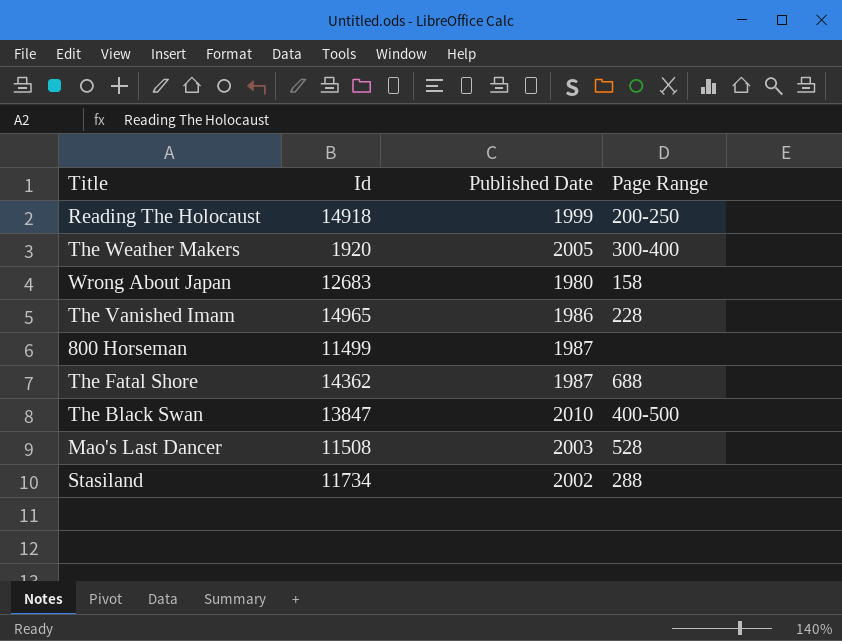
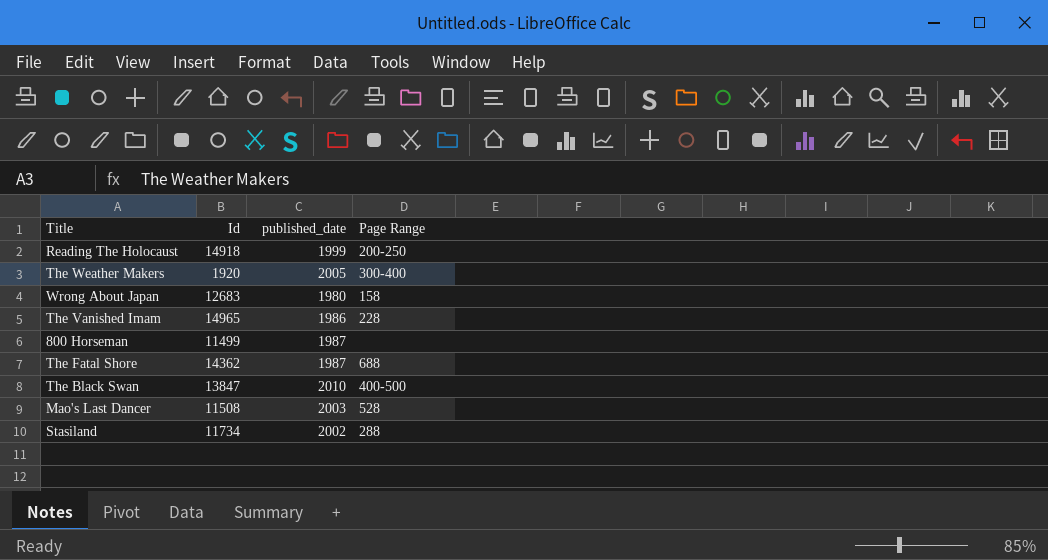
column name: Published Date -> published_date

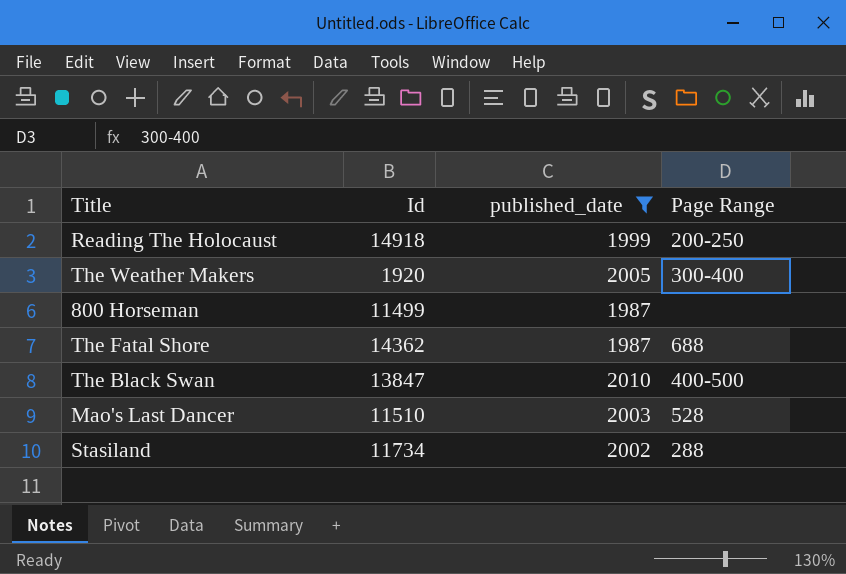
filter: none -> published_date >= 1987
Mao's Last Dancer | Id: 11508 -> 11510

